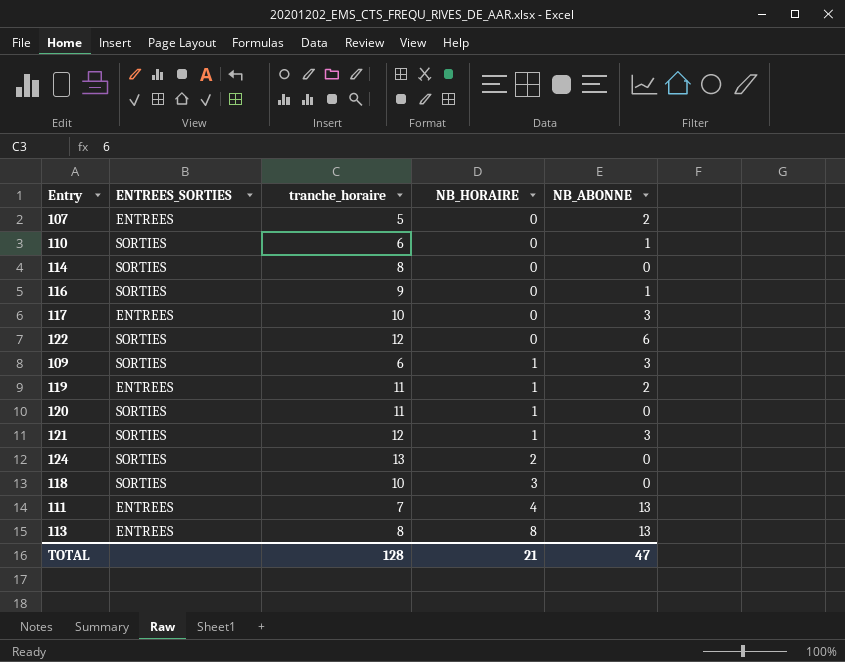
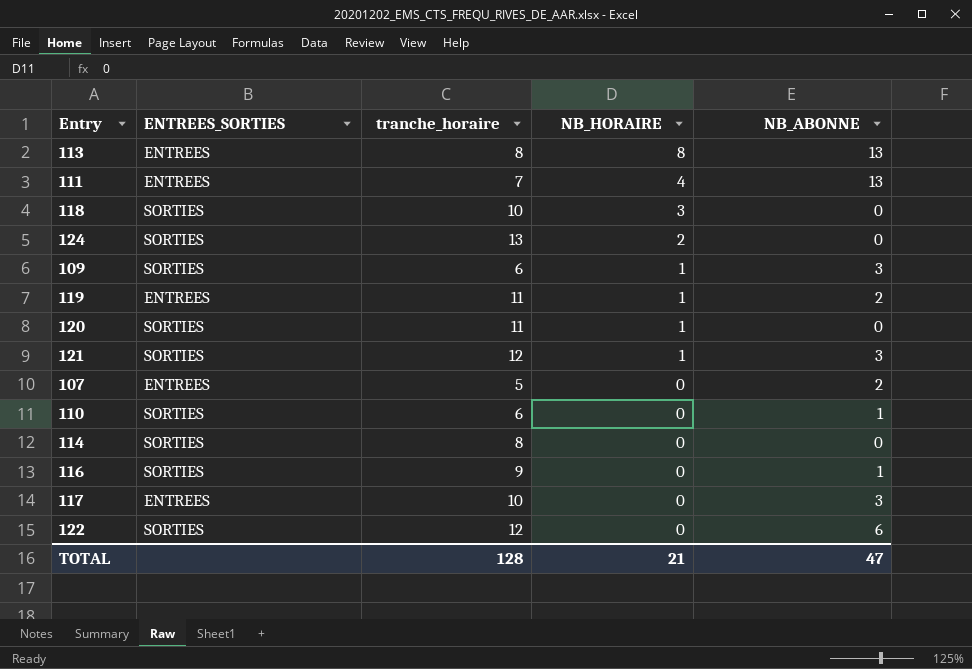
row order: NB_HORAIRE ascending -> NB_HORAIRE descending

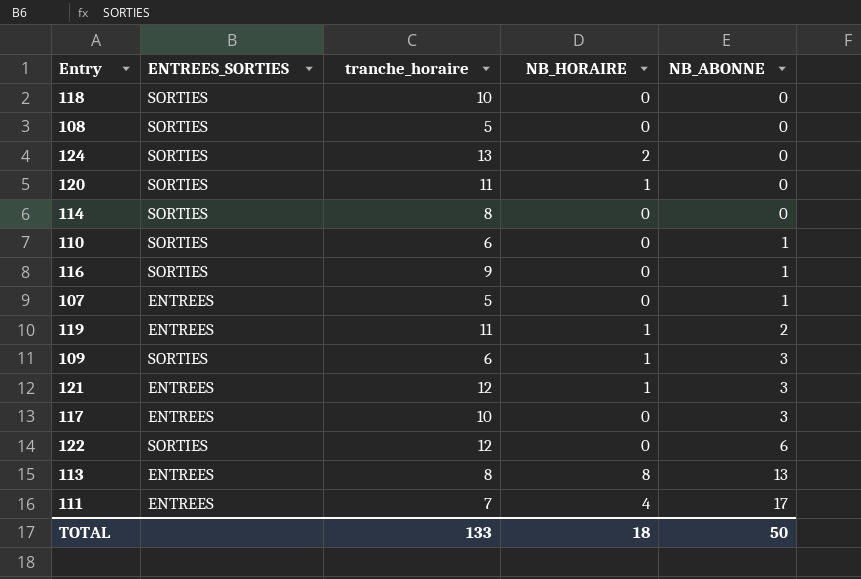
row order: NB_HORAIRE descending -> NB_ABONNE ascending
118 | NB_HORAIRE: 3 -> 0
row 108: none -> SORTIES | 5 | 0 | 0
107 | NB_ABONNE: 2 -> 1
121 | ENTREES_SORTIES: SORTIES -> ENTREES
111 | NB_ABONNE: 13 -> 17
TOTAL | tranche_horaire: 128 -> 133
TOTAL | NB_HORAIRE: 21 -> 18
TOTAL | NB_ABONNE: 47 -> 50

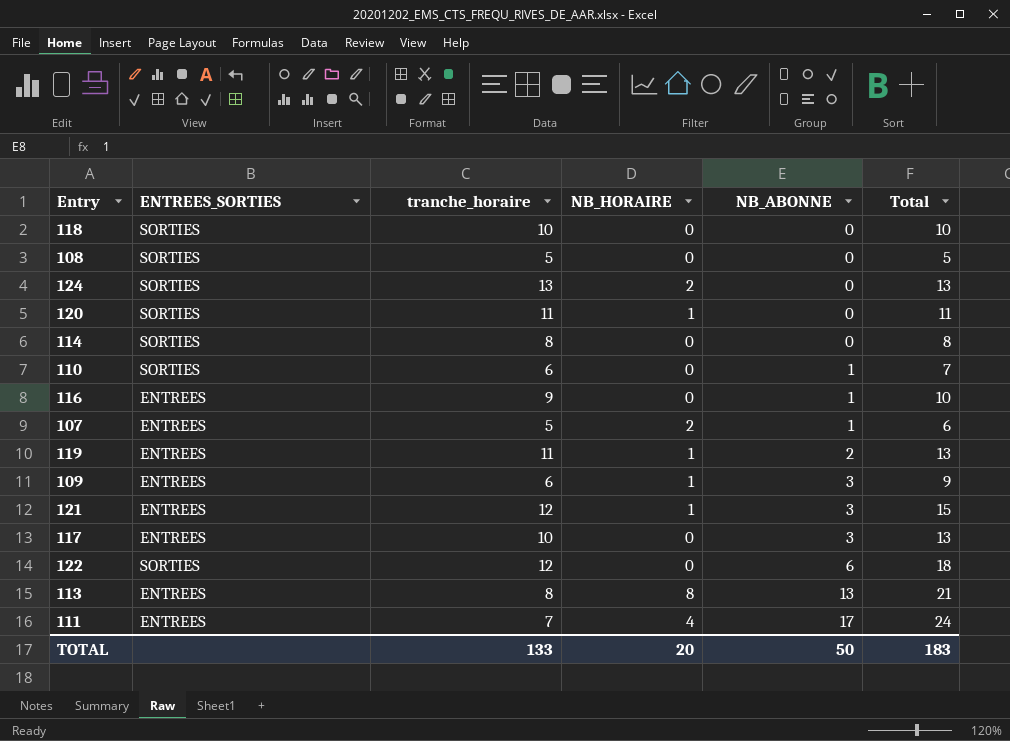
column Total | formula: none -> [tranche_horaire] + [NB_ABONNE]
116 | ENTREES_SORTIES: SORTIES -> ENTREES
107 | NB_HORAIRE: 0 -> 2
109 | ENTREES_SORTIES: SORTIES -> ENTREES
TOTAL | NB_HORAIRE: 18 -> 20

